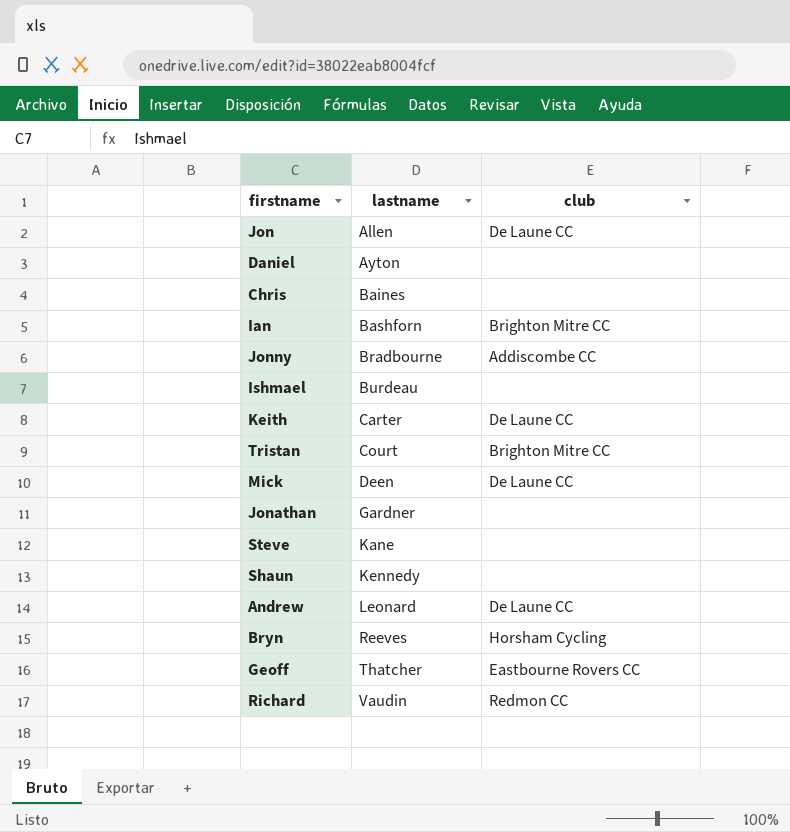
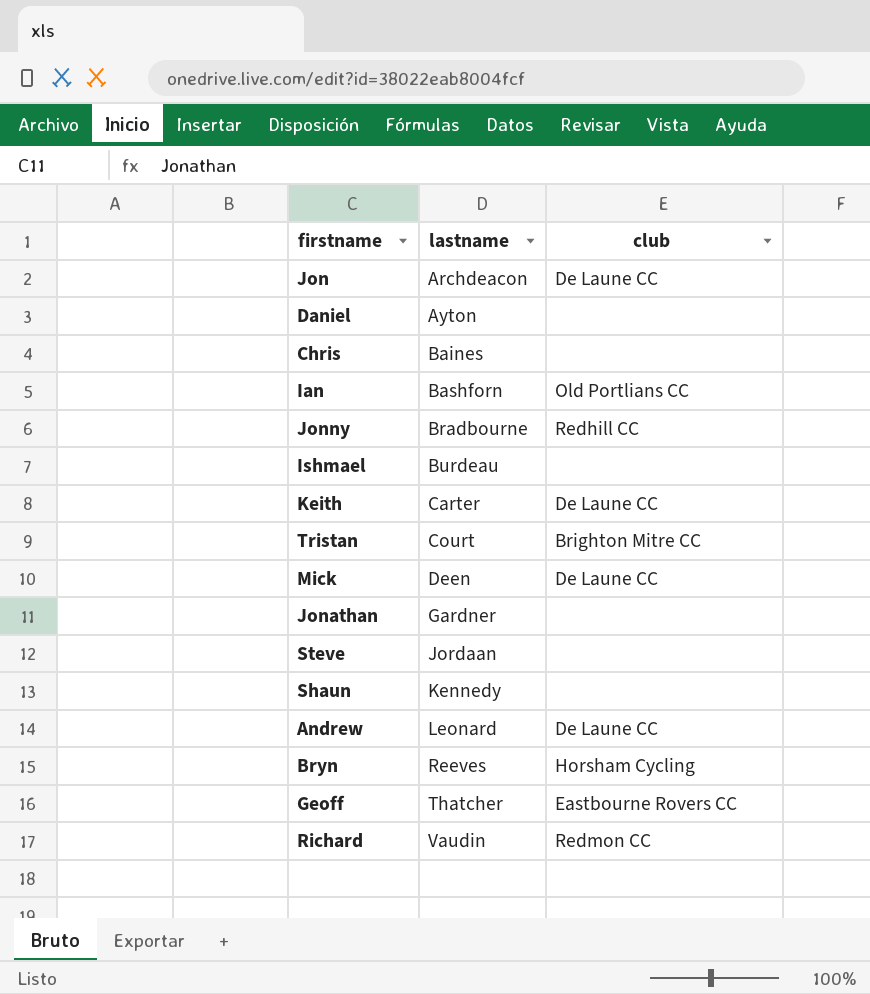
Jon | lastname: Allen -> Archdeacon
Ian | club: Brighton Mitre CC -> Old Portlians CC
Jonny | club: Addiscombe CC -> Redhill CC
Steve | lastname: Kane -> Jordaan

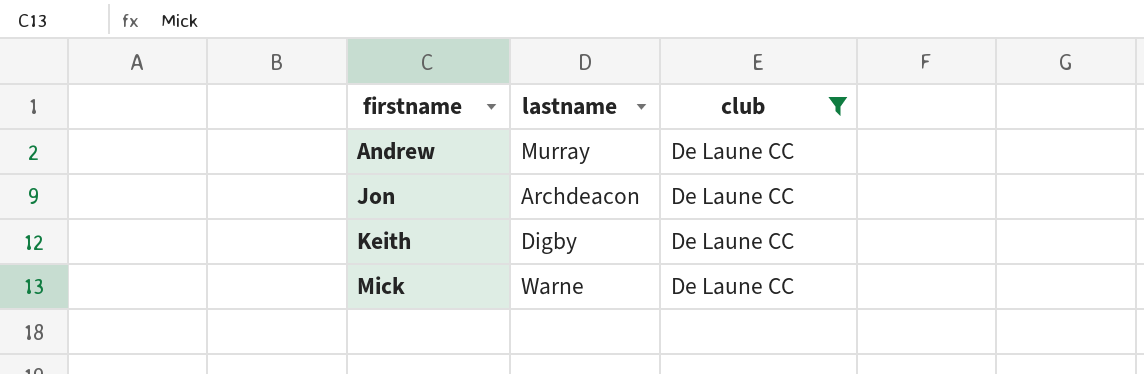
filter: none -> club = De Laune CC
row order: lastname ascending -> firstname ascending
Andrew | lastname: Leonard -> Murray
Keith | lastname: Carter -> Digby
Mick | lastname: Deen -> Warne

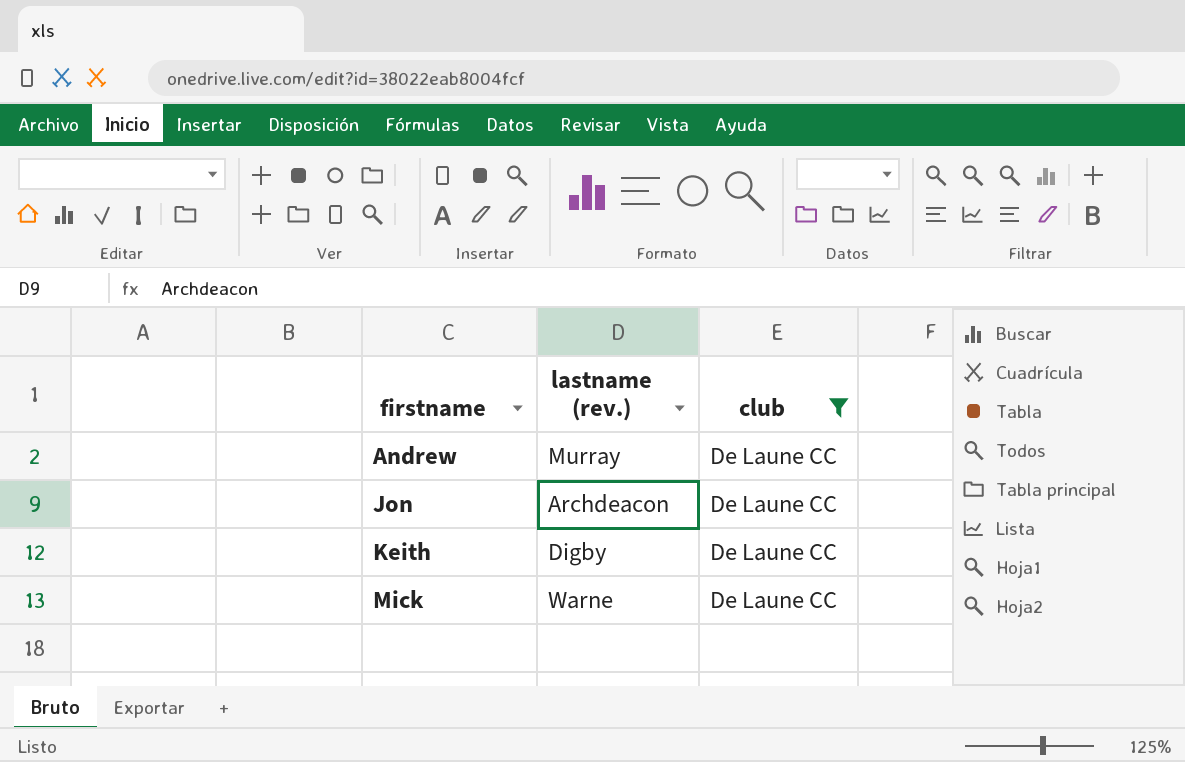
column name: lastname -> lastname (rev.)

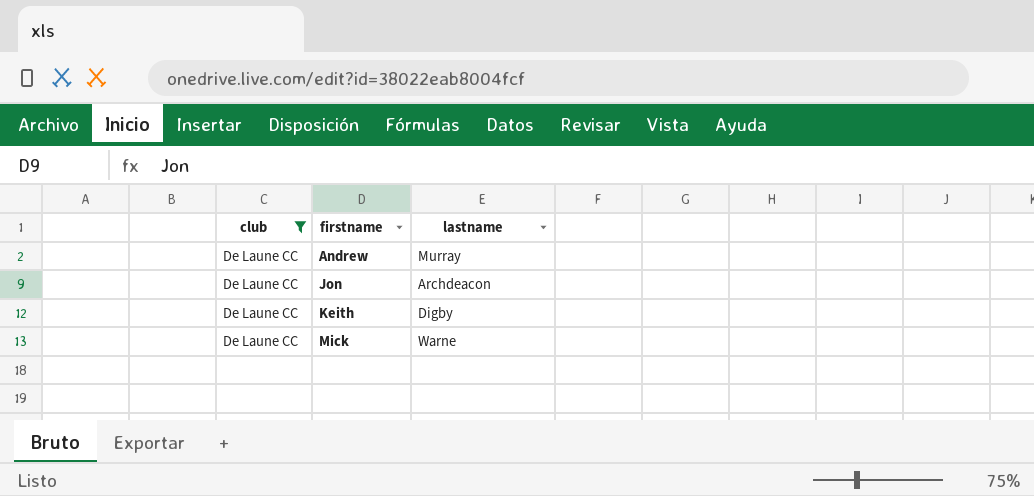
column club | position: 3 -> 1
column name: lastname (rev.) -> lastname

